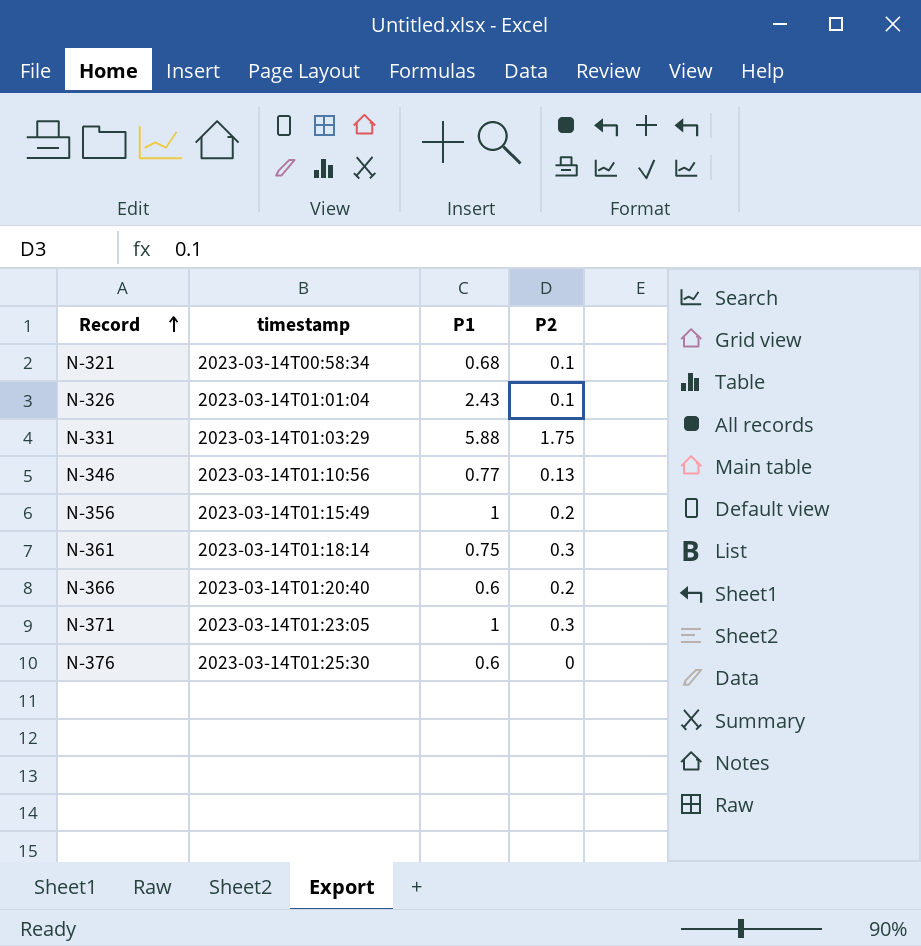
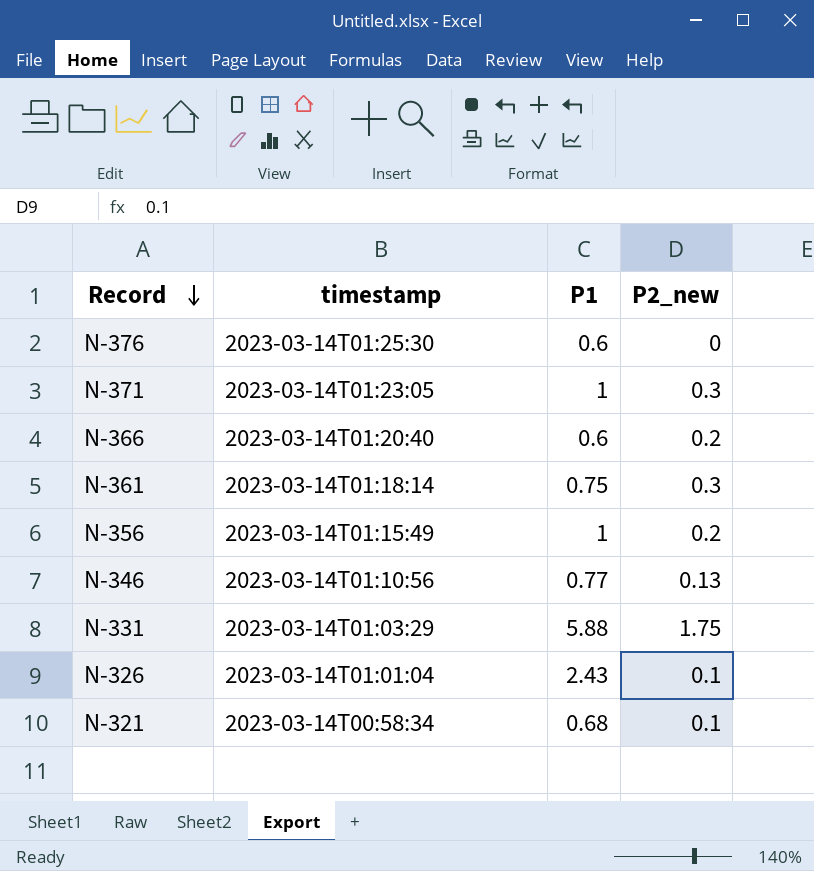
row order: Record ascending -> Record descending
column name: P2 -> P2_new

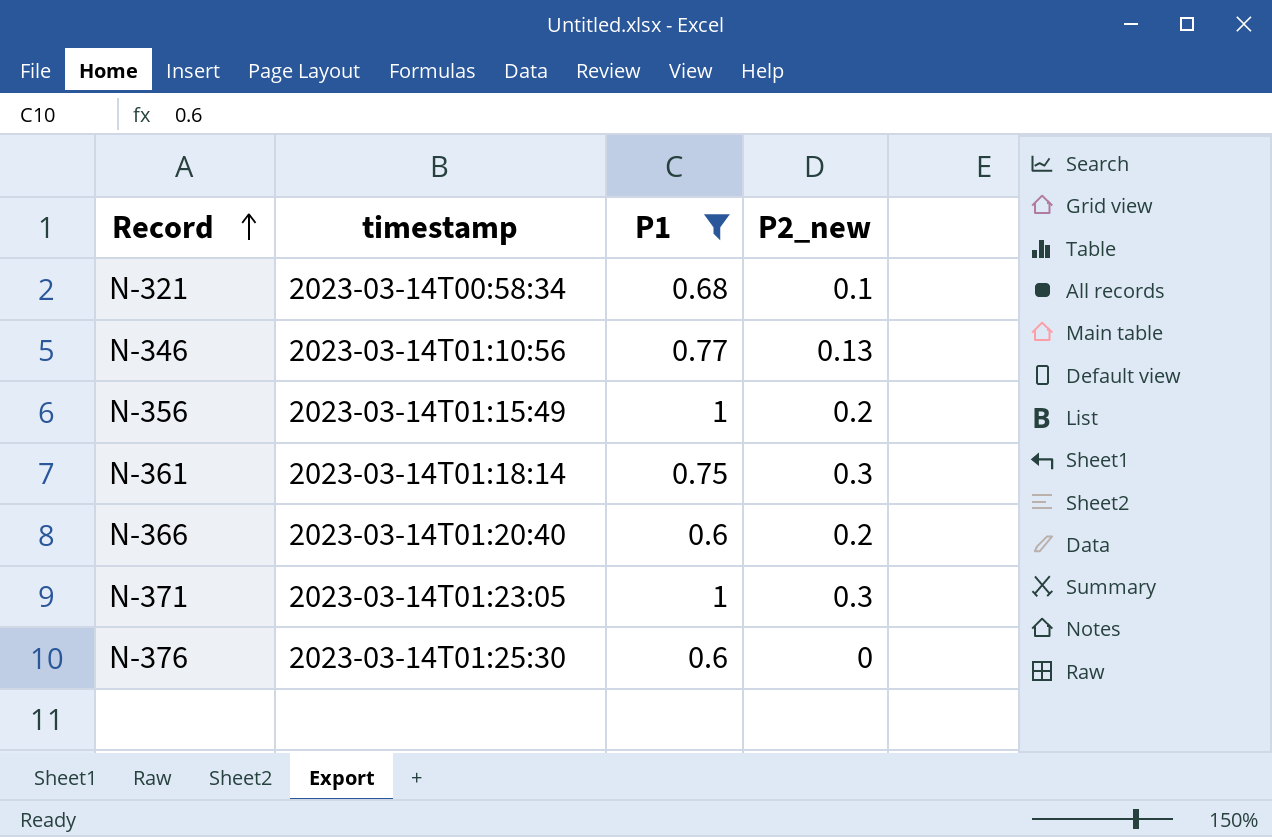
filter: none -> P1 <= 1
row order: Record descending -> Record ascending

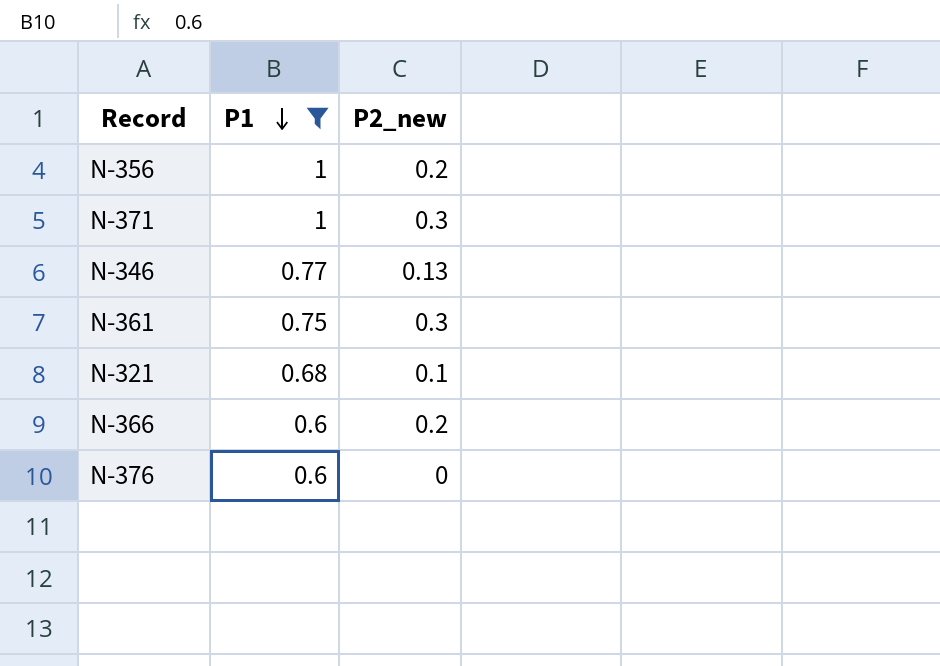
row order: Record ascending -> P1 descending
column timestamp | position: 2 -> none

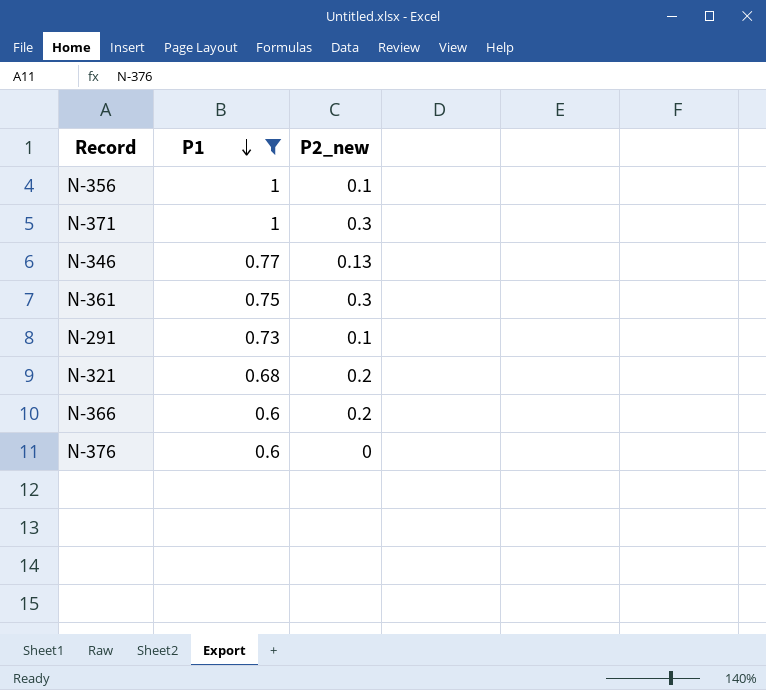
N-356 | P2_new: 0.2 -> 0.1
row N-291: none -> 0.73 | 0.1
N-321 | P2_new: 0.1 -> 0.2

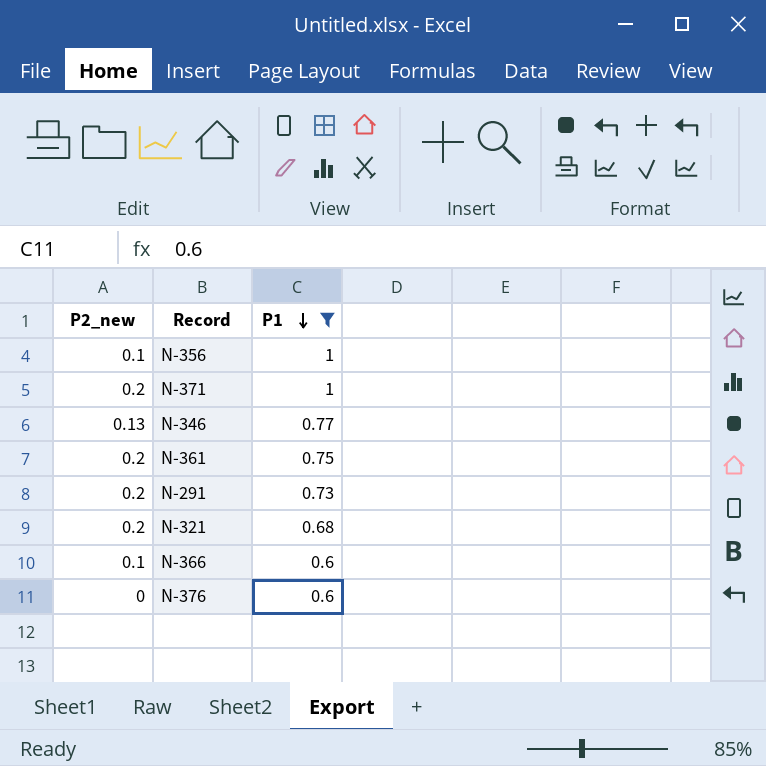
column P2_new | position: 3 -> 1
N-371 | P2_new: 0.3 -> 0.2
N-361 | P2_new: 0.3 -> 0.2
N-291 | P2_new: 0.1 -> 0.2
N-366 | P2_new: 0.2 -> 0.1

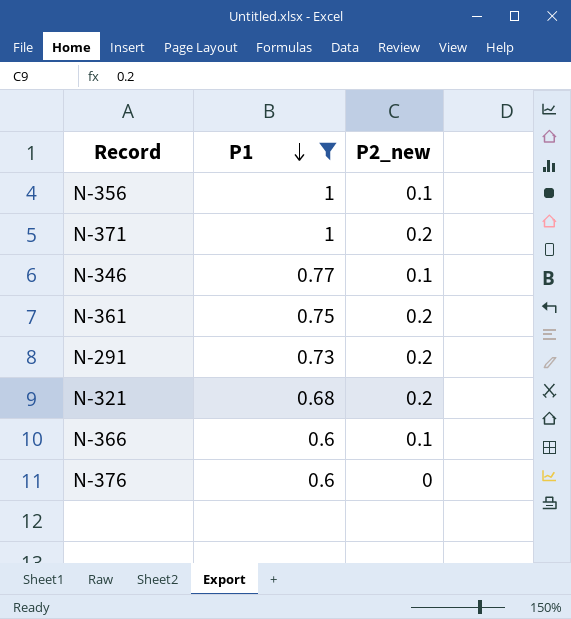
column P2_new | position: 1 -> 3
N-346 | P2_new: 0.13 -> 0.1

